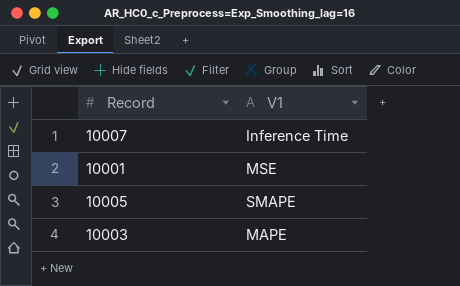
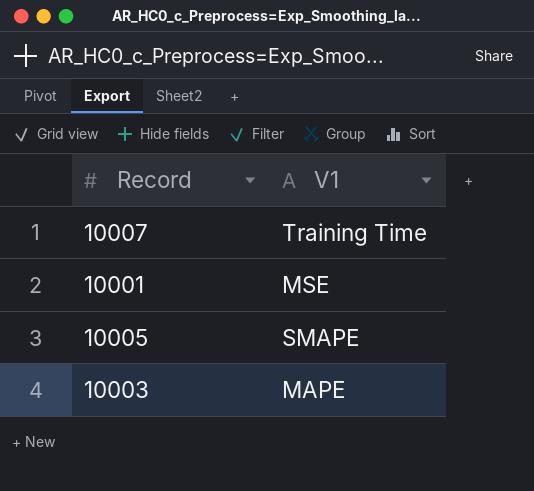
10007 | V1: Inference Time -> Training Time

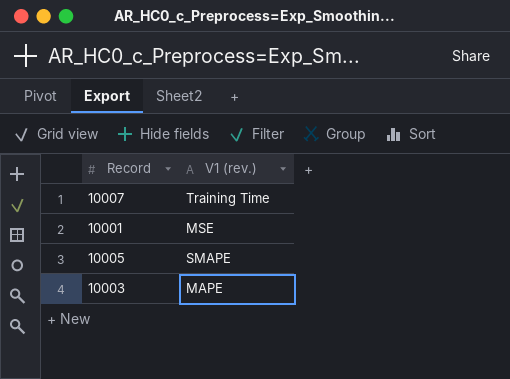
column name: V1 -> V1 (rev.)

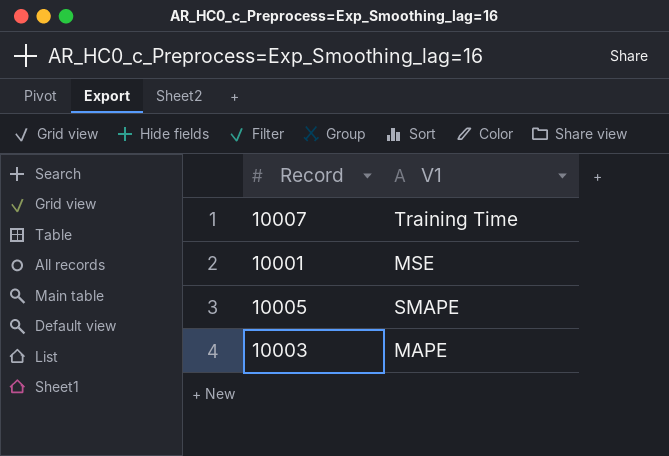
column name: V1 (rev.) -> V1

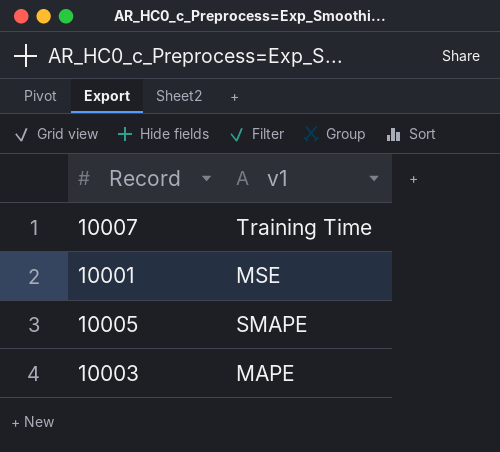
column name: V1 -> v1

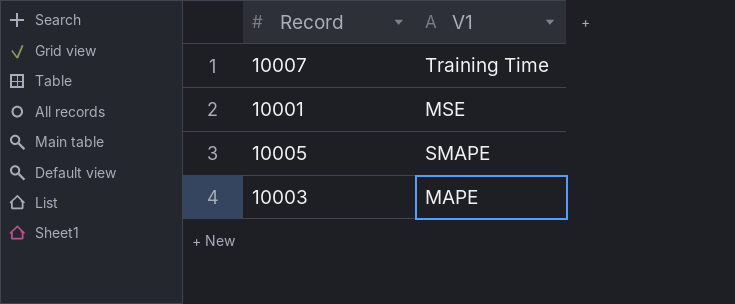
column name: v1 -> V1

